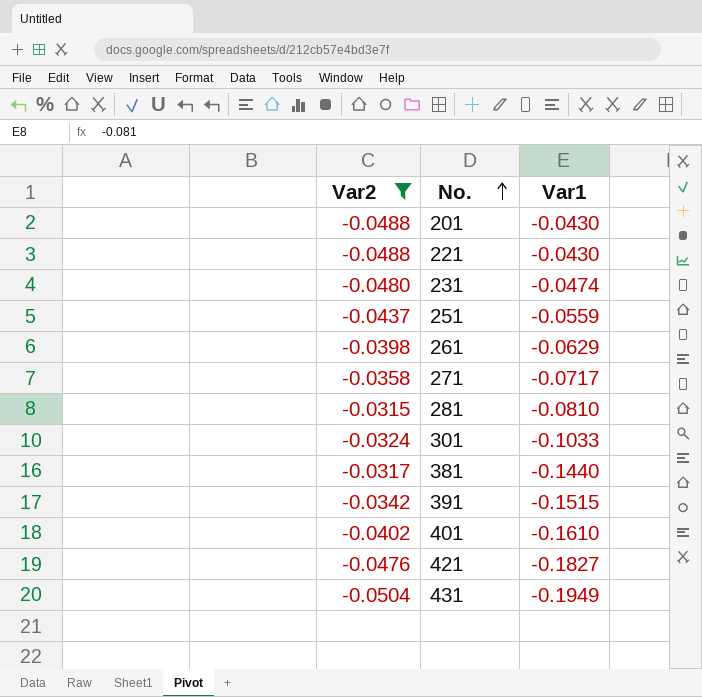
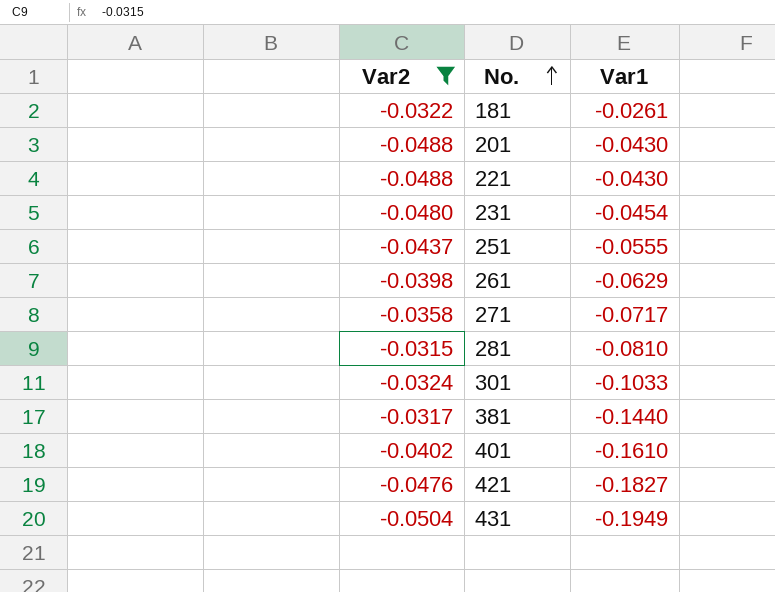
row 391: -0.0342 | -0.1515 -> none
row 181: none -> -0.0322 | -0.0261
231 | Var1: -0.0474 -> -0.0454
251 | Var1: -0.0559 -> -0.0555

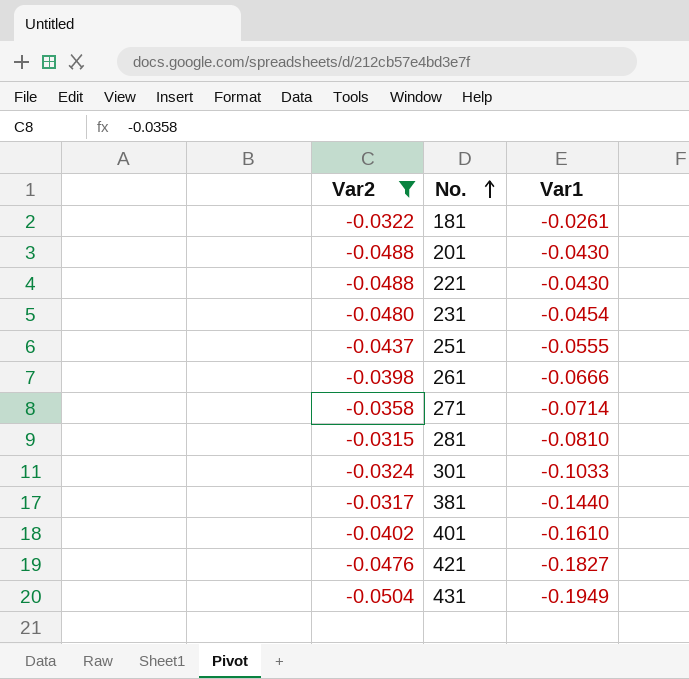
261 | Var1: -0.0629 -> -0.0666
271 | Var1: -0.0717 -> -0.0714

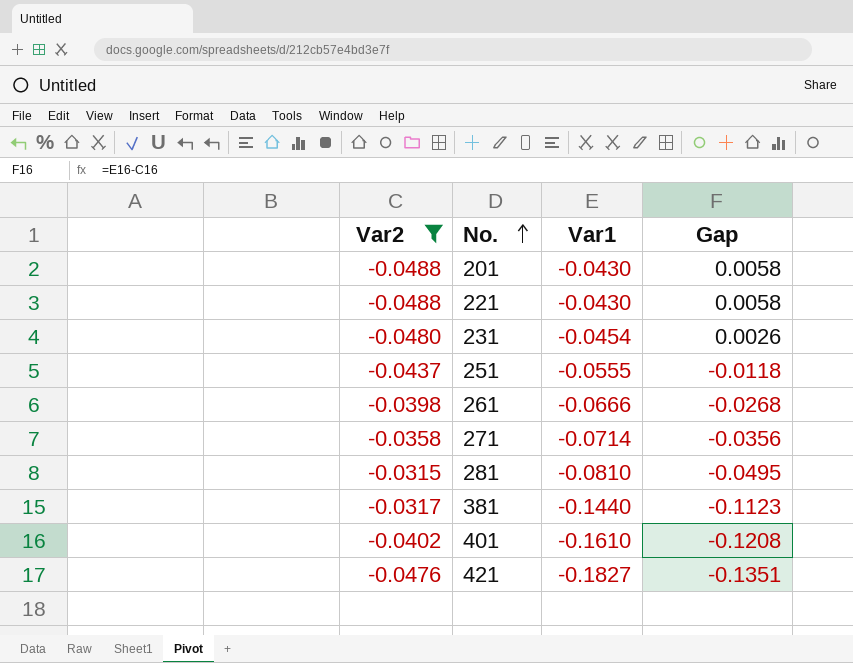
column Gap | formula: none -> [Var1] - [Var2]
row 181: -0.0322 | -0.0261 -> none
row 301: -0.0324 | -0.1033 -> none
row 431: -0.0504 | -0.1949 -> none

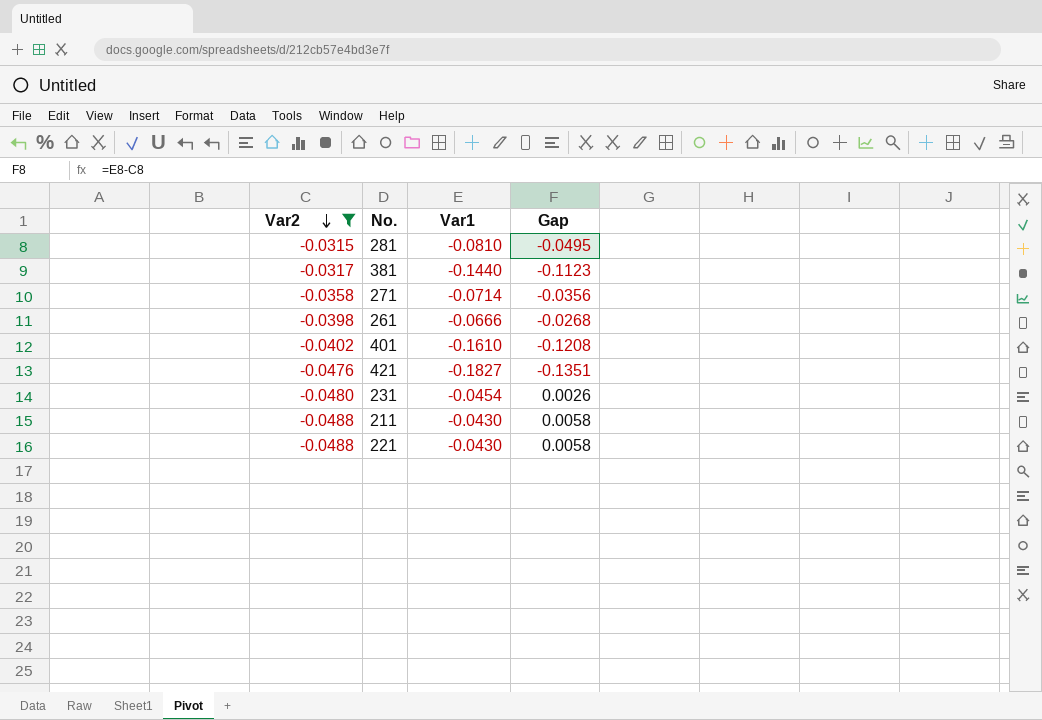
row order: No. ascending -> Var2 descending
row 201: -0.0488 | -0.0430 | 0.0058 -> none
row 251: -0.0437 | -0.0555 | -0.0118 -> none
row 211: none -> -0.0488 | -0.0430 | 0.0058

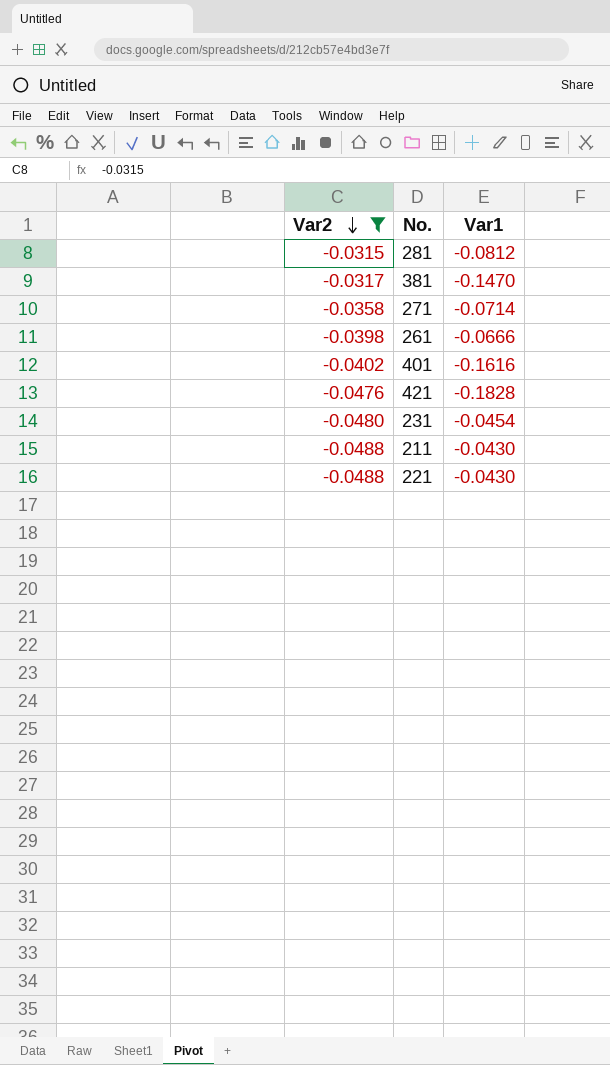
column Gap | formula: [Var1] - [Var2] -> none
281 | Var1: -0.0810 -> -0.0812
381 | Var1: -0.1440 -> -0.1470
401 | Var1: -0.1610 -> -0.1616
421 | Var1: -0.1827 -> -0.1828

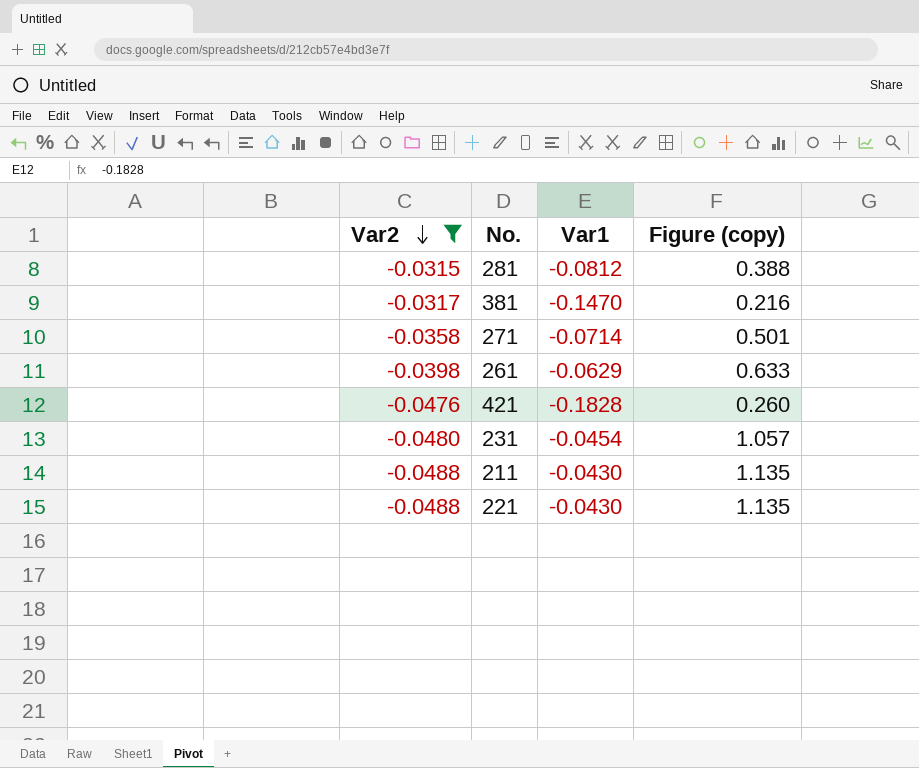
column Figure (copy) | formula: none -> [Var2] / [Var1]
row 401: -0.0402 | -0.1616 -> none
261 | Var1: -0.0666 -> -0.0629

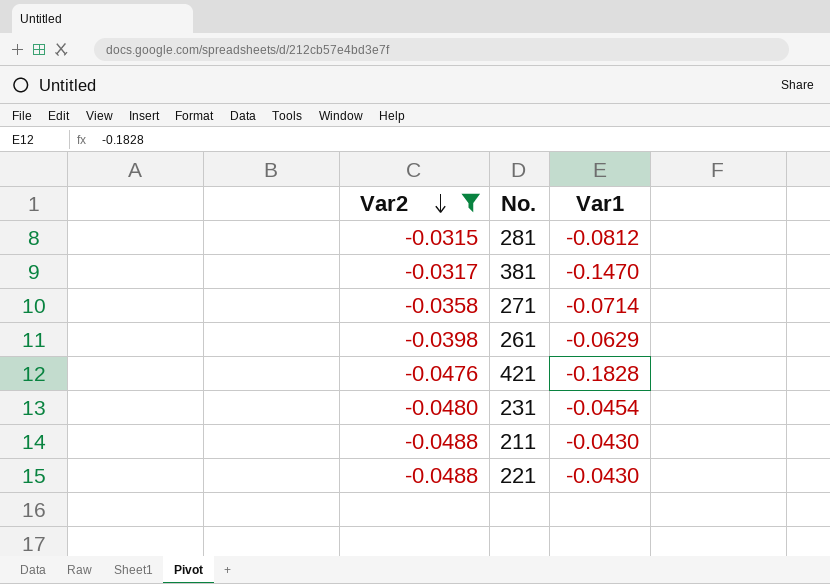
column Figure (copy) | formula: [Var2] / [Var1] -> none

